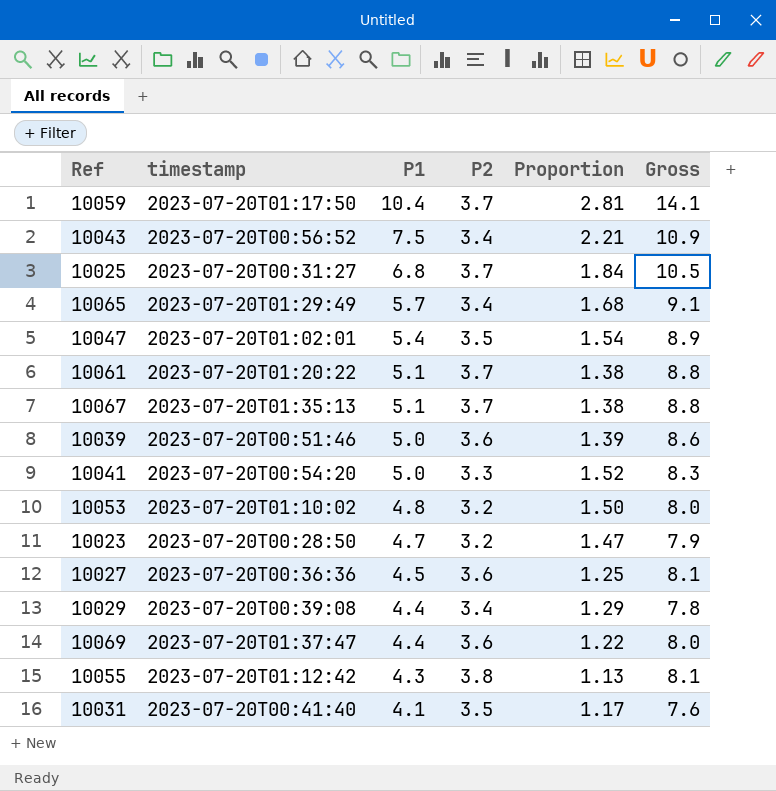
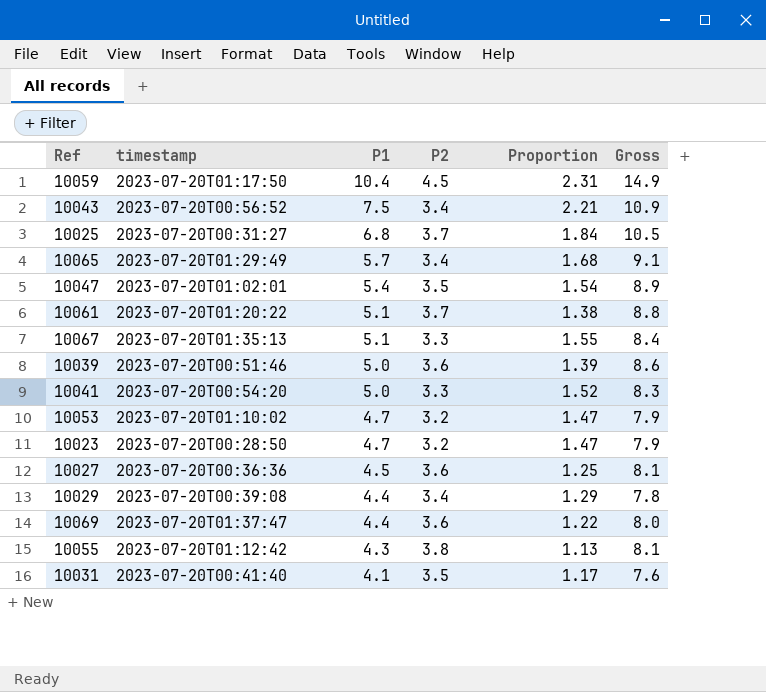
10059 | P2: 3.7 -> 4.5
10059 | Proportion: 2.81 -> 2.31
10059 | Gross: 14.1 -> 14.9
10067 | P2: 3.7 -> 3.3
10067 | Proportion: 1.38 -> 1.55
10067 | Gross: 8.8 -> 8.4
10053 | P1: 4.8 -> 4.7
10053 | Proportion: 1.50 -> 1.47
10053 | Gross: 8.0 -> 7.9

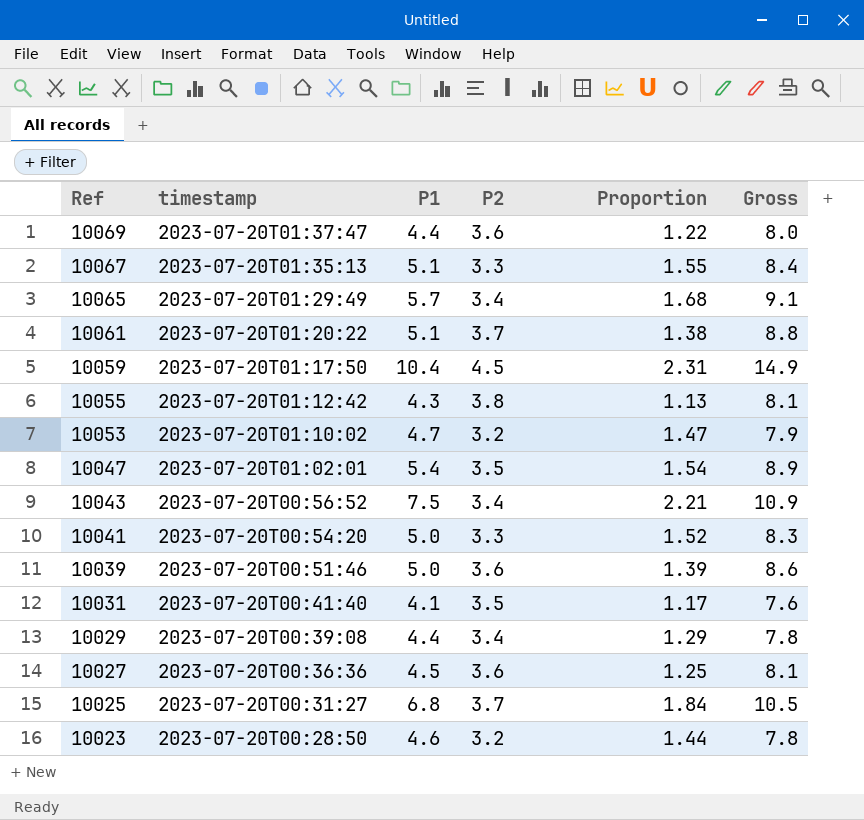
row order: P1 descending -> Ref descending
10023 | P1: 4.7 -> 4.6
10023 | Proportion: 1.47 -> 1.44
10023 | Gross: 7.9 -> 7.8

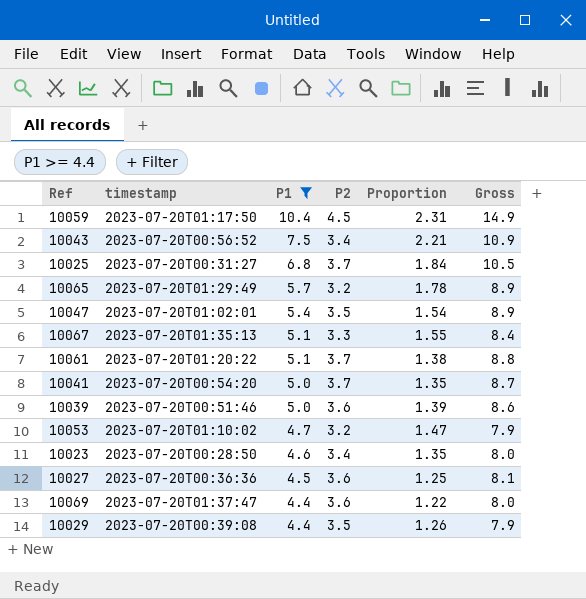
filter: none -> P1 >= 4.4
row order: Ref descending -> P1 descending
10065 | P2: 3.4 -> 3.2
10065 | Proportion: 1.68 -> 1.78
10065 | Gross: 9.1 -> 8.9
10041 | P2: 3.3 -> 3.7
10041 | Proportion: 1.52 -> 1.35
10041 | Gross: 8.3 -> 8.7
10023 | P2: 3.2 -> 3.4
10023 | Proportion: 1.44 -> 1.35
10023 | Gross: 7.8 -> 8.0
10029 | P2: 3.4 -> 3.5
10029 | Proportion: 1.29 -> 1.26
10029 | Gross: 7.8 -> 7.9

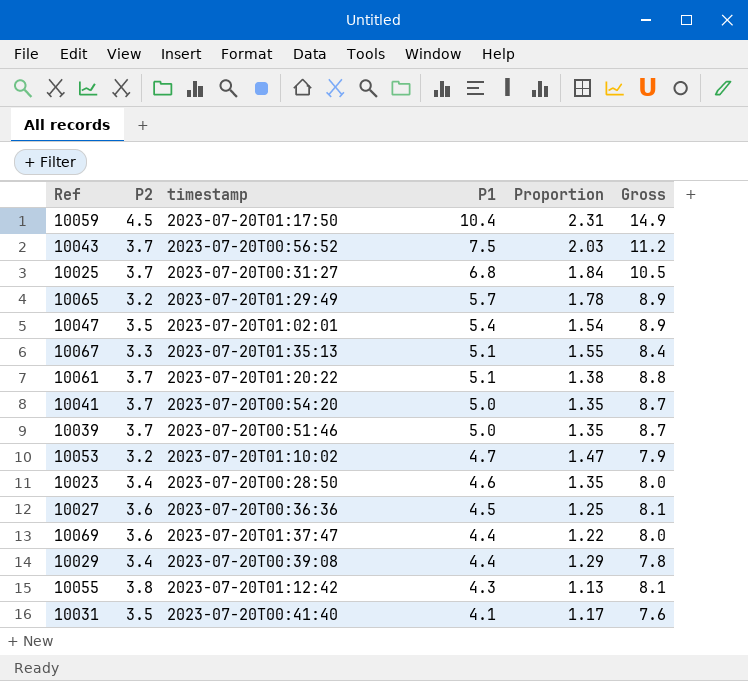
filter: P1 >= 4.4 -> none
column P2 | position: 4 -> 2
10043 | P2: 3.4 -> 3.7
10043 | Proportion: 2.21 -> 2.03
10043 | Gross: 10.9 -> 11.2
10039 | P2: 3.6 -> 3.7
10039 | Proportion: 1.39 -> 1.35
10039 | Gross: 8.6 -> 8.7
10029 | P2: 3.5 -> 3.4
10029 | Proportion: 1.26 -> 1.29
10029 | Gross: 7.9 -> 7.8

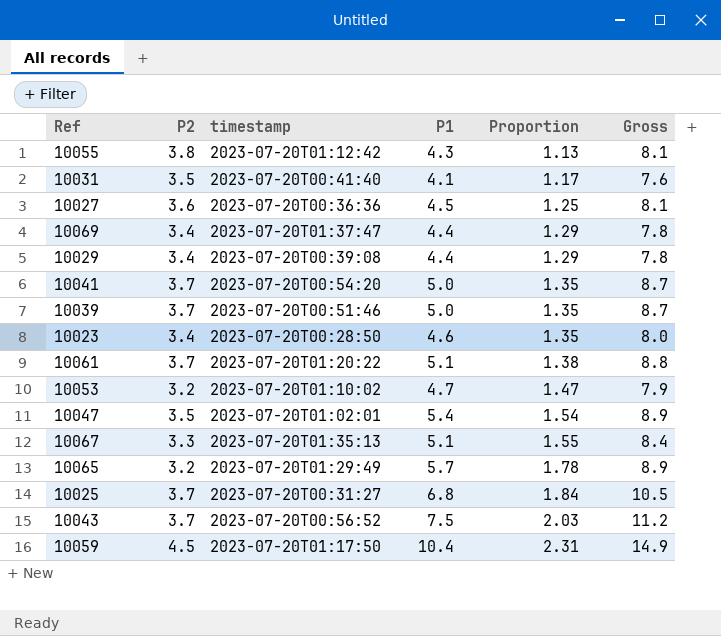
row order: P1 descending -> Proportion ascending
10069 | P2: 3.6 -> 3.4
10069 | Proportion: 1.22 -> 1.29
10069 | Gross: 8.0 -> 7.8

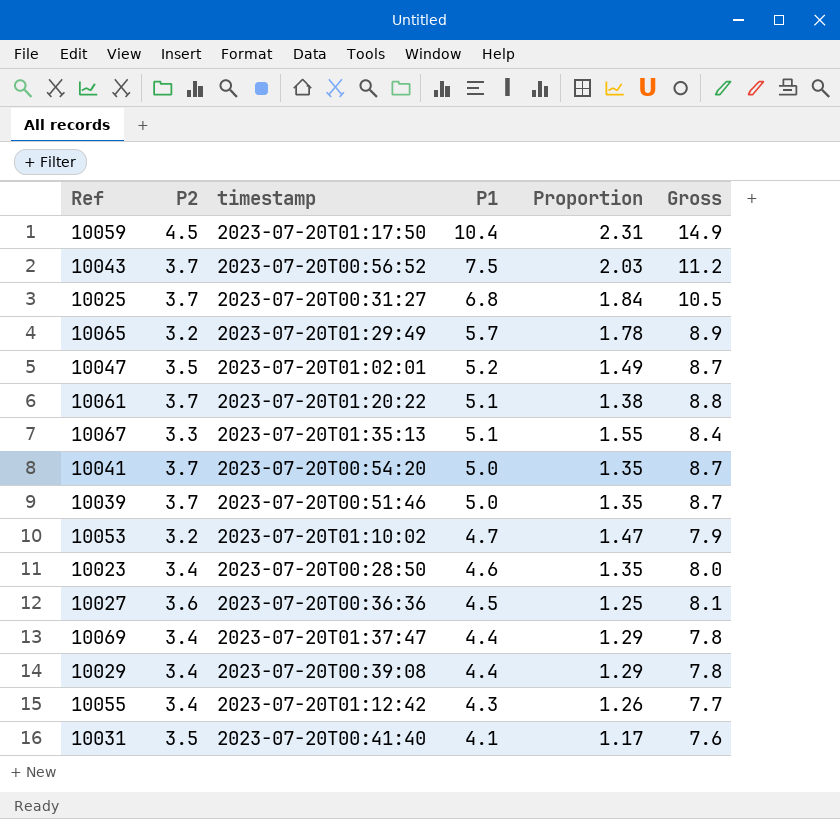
row order: Proportion ascending -> P1 descending
10047 | P1: 5.4 -> 5.2
10047 | Proportion: 1.54 -> 1.49
10047 | Gross: 8.9 -> 8.7
10055 | P2: 3.8 -> 3.4
10055 | Proportion: 1.13 -> 1.26
10055 | Gross: 8.1 -> 7.7

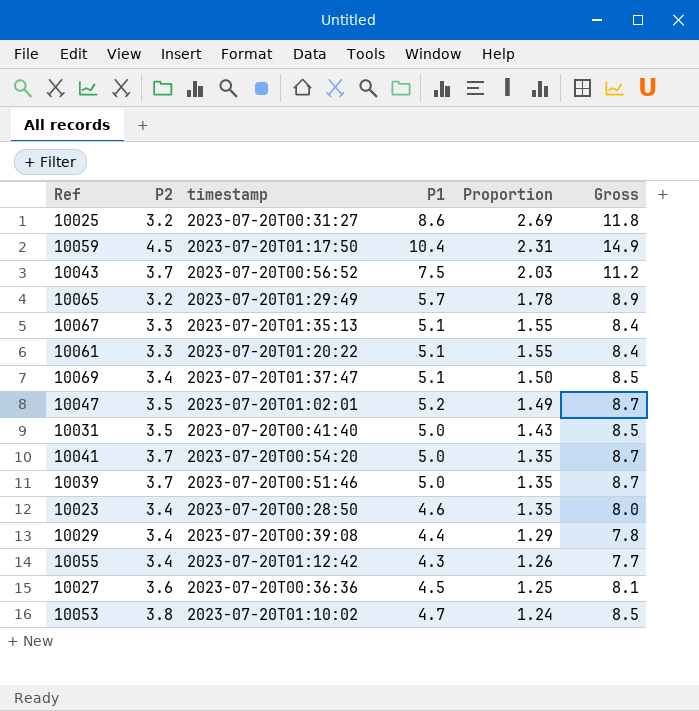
row order: P1 descending -> Proportion descending
10025 | P2: 3.7 -> 3.2
10025 | P1: 6.8 -> 8.6
10025 | Proportion: 1.84 -> 2.69
10025 | Gross: 10.5 -> 11.8
10061 | P2: 3.7 -> 3.3
10061 | Proportion: 1.38 -> 1.55
10061 | Gross: 8.8 -> 8.4
10069 | P1: 4.4 -> 5.1
10069 | Proportion: 1.29 -> 1.50
10069 | Gross: 7.8 -> 8.5
10031 | P1: 4.1 -> 5.0
10031 | Proportion: 1.17 -> 1.43
10031 | Gross: 7.6 -> 8.5
10053 | P2: 3.2 -> 3.8
10053 | Proportion: 1.47 -> 1.24
10053 | Gross: 7.9 -> 8.5

